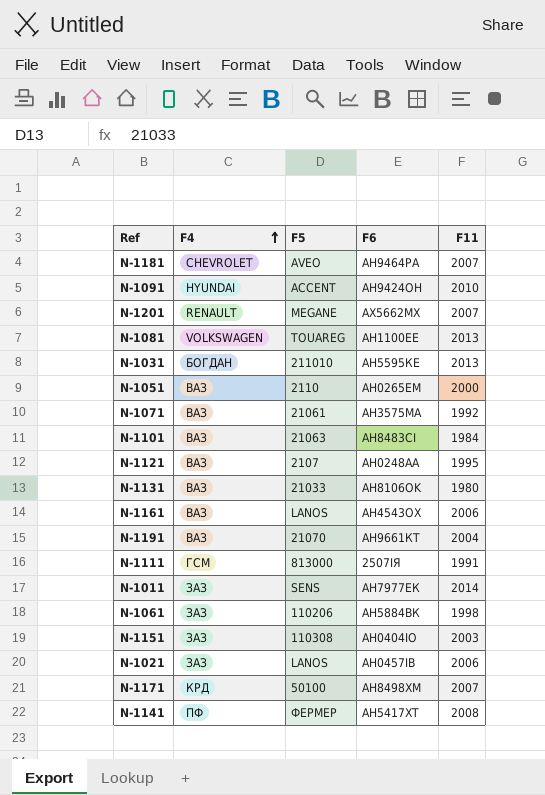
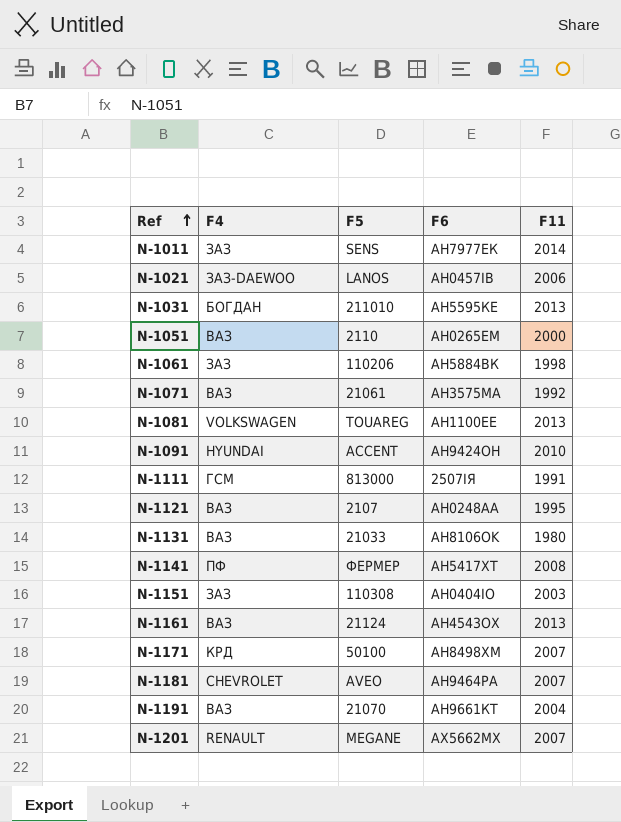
row order: F4 ascending -> Ref ascending
row N-1101: ВАЗ | 21063 | АН8483СІ | 1984 -> none
N-1021 | F4: ЗАЗ -> ЗАЗ-DAEWOO
N-1161 | F5: LANOS -> 21124
N-1161 | F11: 2006 -> 2013

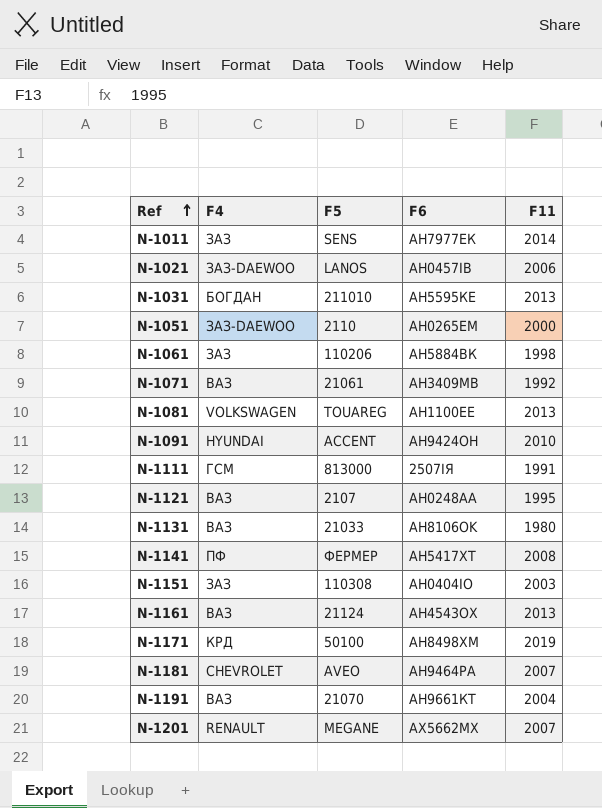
N-1051 | F4: ВАЗ -> ЗАЗ-DAEWOO
N-1071 | F6: АН3575МА -> АН3409МВ
N-1171 | F11: 2007 -> 2019

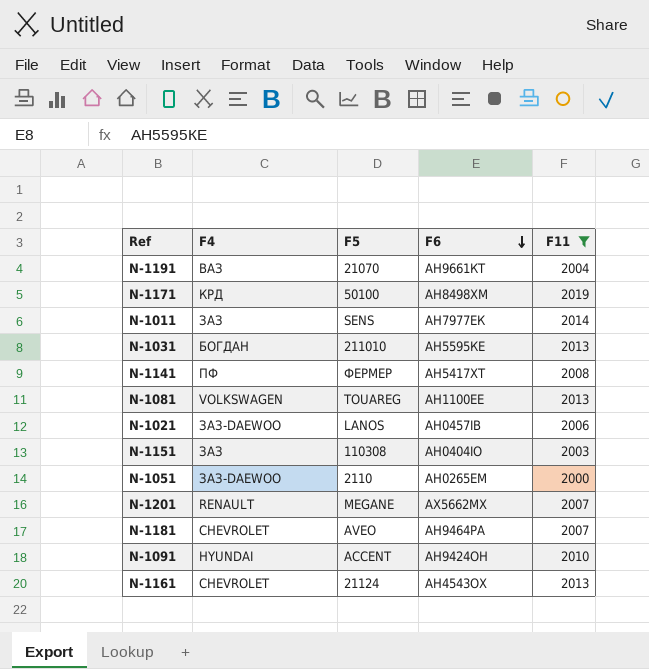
filter: none -> F11 >= 2000
row order: Ref ascending -> F6 descending
N-1161 | F4: ВАЗ -> CHEVROLET

